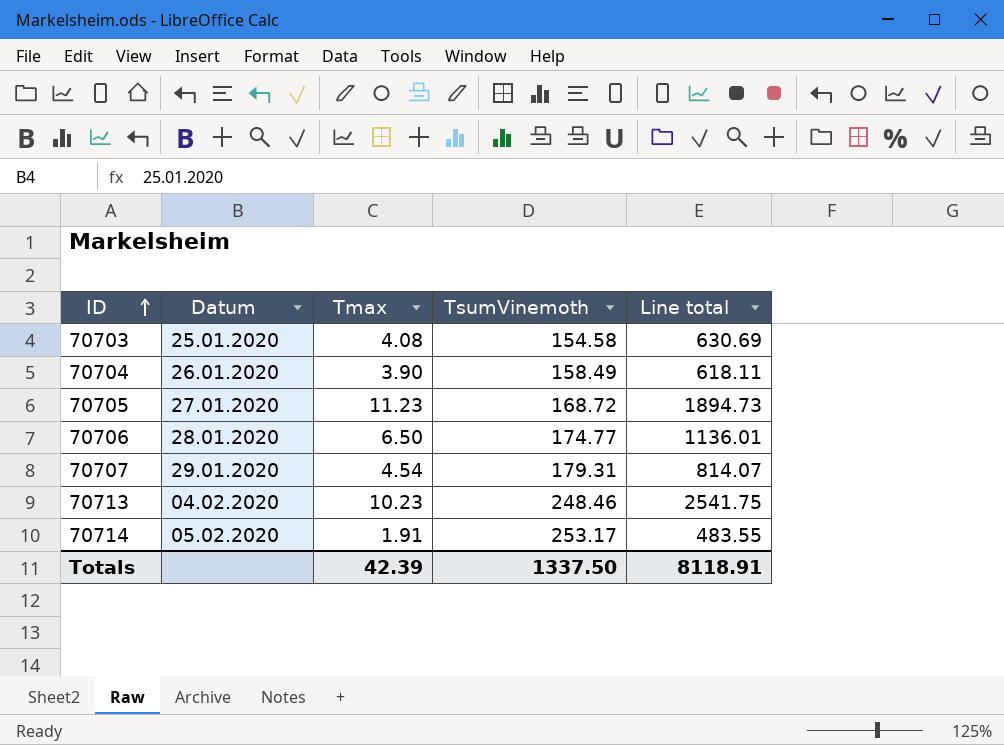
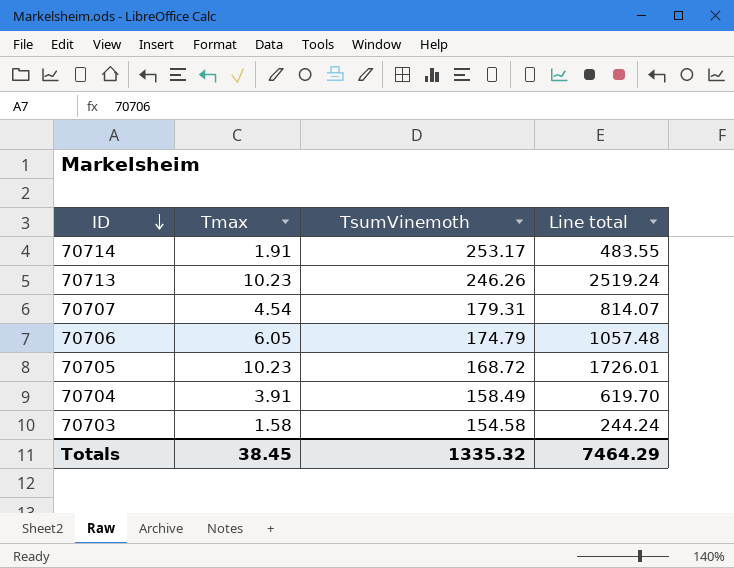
row order: ID ascending -> ID descending
column Datum | position: 2 -> none
70713 | TsumVinemoth: 248.46 -> 246.26
70713 | Line total: 2541.75 -> 2519.24
70706 | Tmax: 6.50 -> 6.05
70706 | TsumVinemoth: 174.77 -> 174.79
70706 | Line total: 1136.01 -> 1057.48
70705 | Tmax: 11.23 -> 10.23
70705 | Line total: 1894.73 -> 1726.01
70704 | Tmax: 3.90 -> 3.91
70704 | Line total: 618.11 -> 619.70
70703 | Tmax: 4.08 -> 1.58
70703 | Line total: 630.69 -> 244.24
Totals | Tmax: 42.39 -> 38.45
Totals | TsumVinemoth: 1337.50 -> 1335.32
Totals | Line total: 8118.91 -> 7464.29

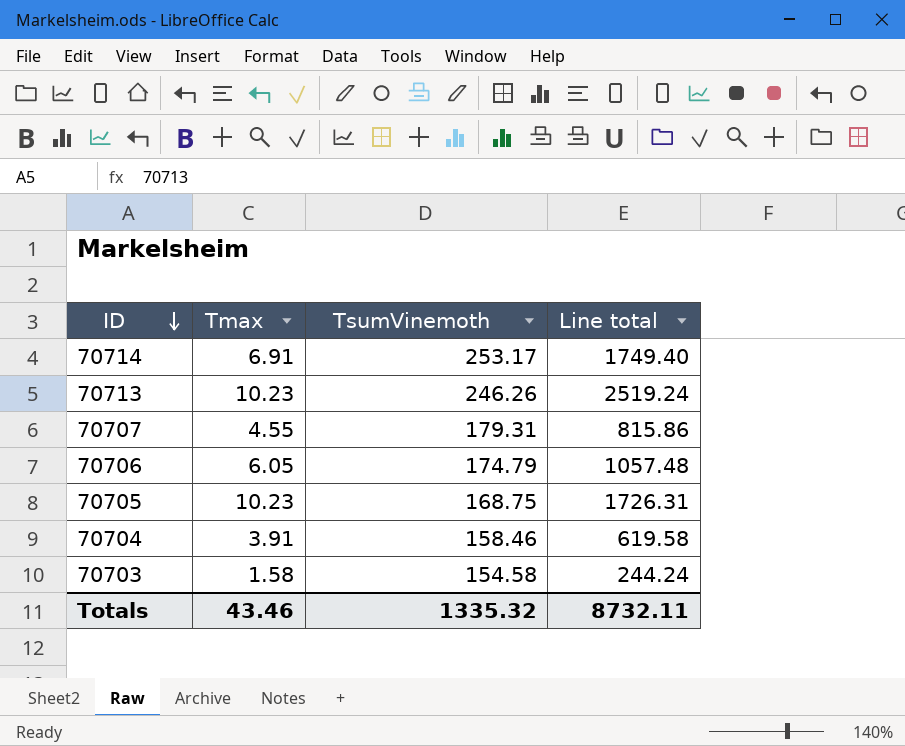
70714 | Tmax: 1.91 -> 6.91
70714 | Line total: 483.55 -> 1749.40
70707 | Tmax: 4.54 -> 4.55
70707 | Line total: 814.07 -> 815.86
70705 | TsumVinemoth: 168.72 -> 168.75
70705 | Line total: 1726.01 -> 1726.31
70704 | TsumVinemoth: 158.49 -> 158.46
70704 | Line total: 619.70 -> 619.58
Totals | Tmax: 38.45 -> 43.46
Totals | Line total: 7464.29 -> 8732.11

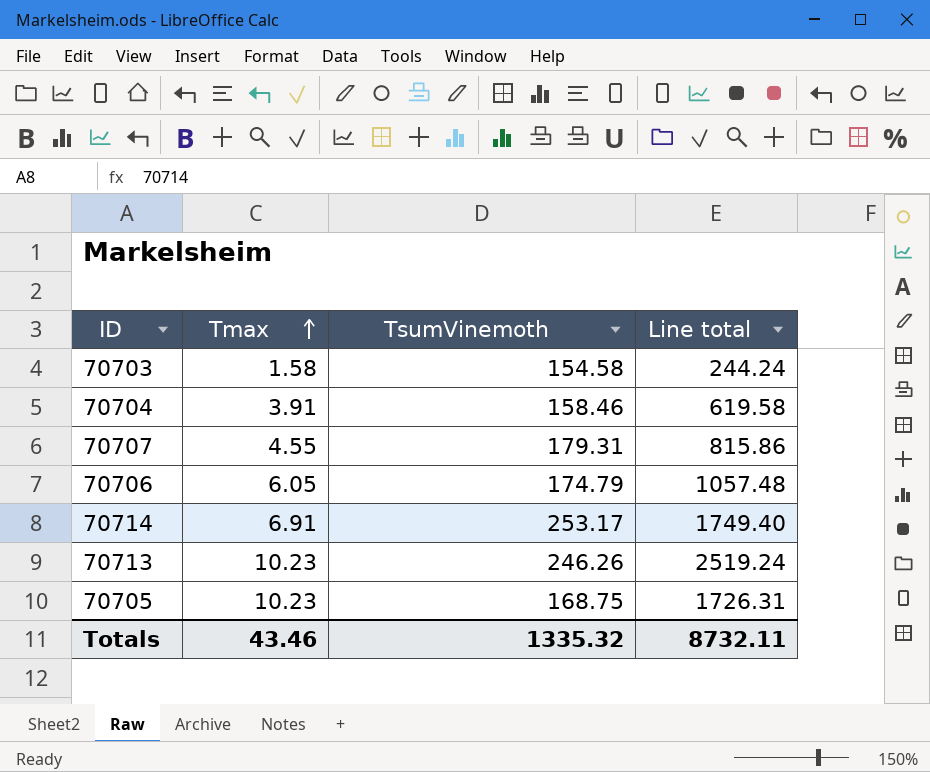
row order: ID descending -> Tmax ascending

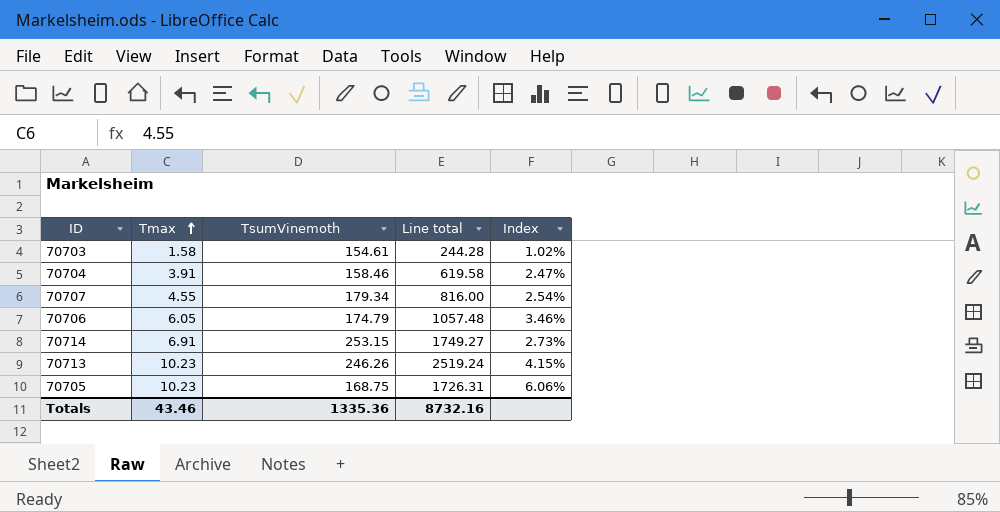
column Index | formula: none -> [Tmax] / [TsumVinemoth]
70703 | TsumVinemoth: 154.58 -> 154.61
70703 | Line total: 244.24 -> 244.28
70707 | TsumVinemoth: 179.31 -> 179.34
70707 | Line total: 815.86 -> 816.00
70714 | TsumVinemoth: 253.17 -> 253.15
70714 | Line total: 1749.40 -> 1749.27
Totals | TsumVinemoth: 1335.32 -> 1335.36
Totals | Line total: 8732.11 -> 8732.16

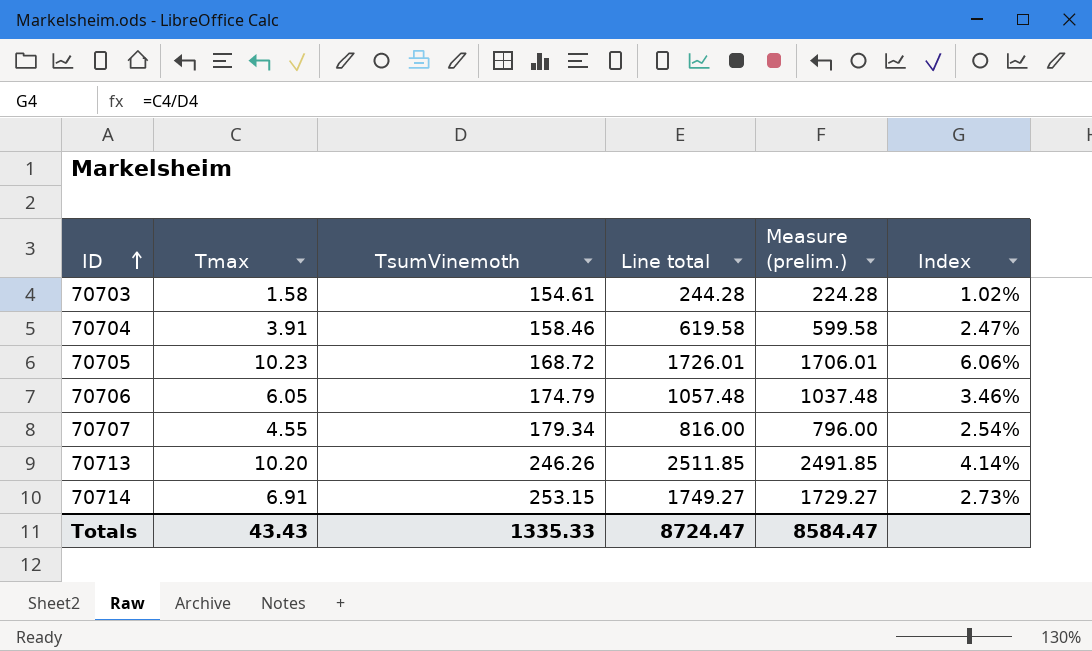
row order: Tmax ascending -> ID ascending
column Measure (prelim.) | formula: none -> [Line total] - 20
70705 | TsumVinemoth: 168.75 -> 168.72
70705 | Line total: 1726.31 -> 1726.01
70713 | Tmax: 10.23 -> 10.20
70713 | Line total: 2519.24 -> 2511.85
70713 | Index: 4.15% -> 4.14%
Totals | Tmax: 43.46 -> 43.43
Totals | TsumVinemoth: 1335.36 -> 1335.33
Totals | Line total: 8732.16 -> 8724.47

